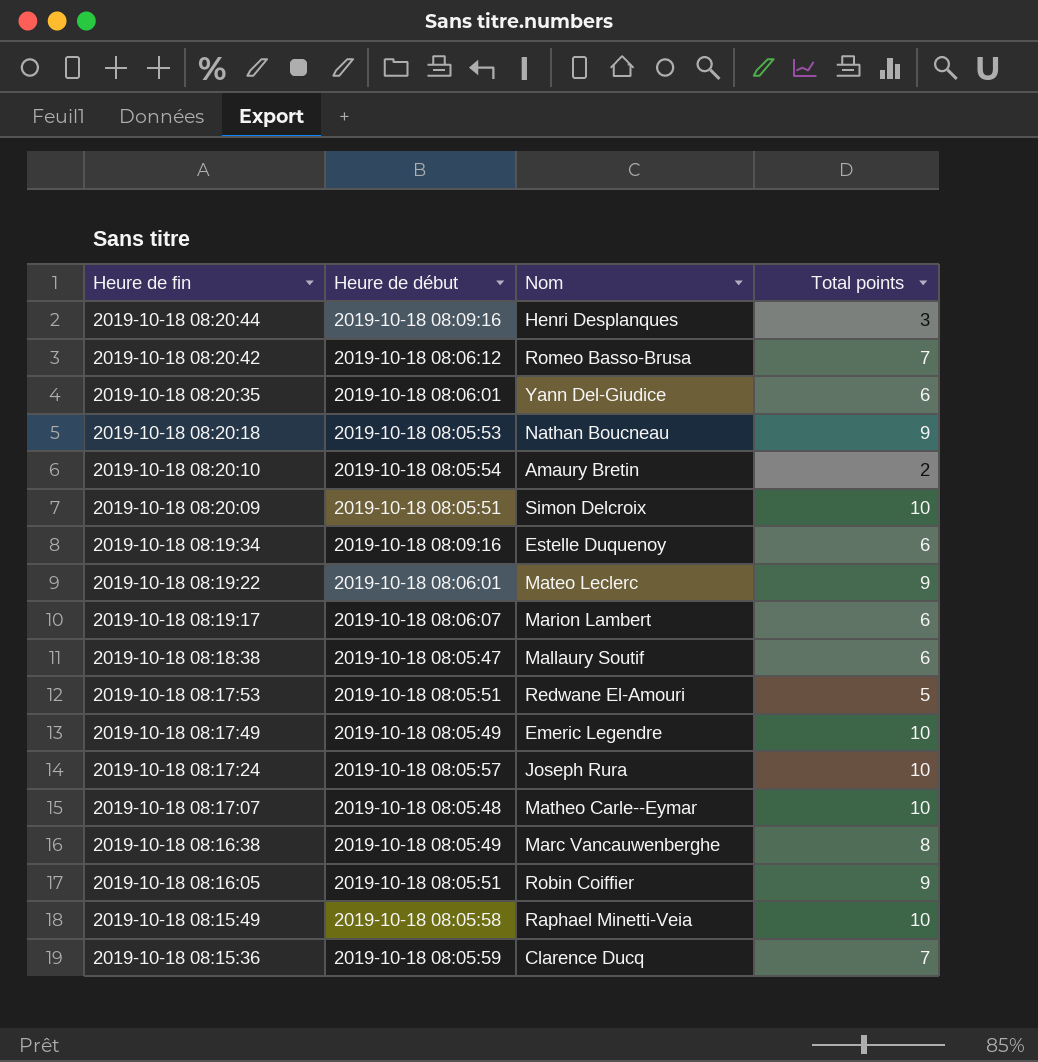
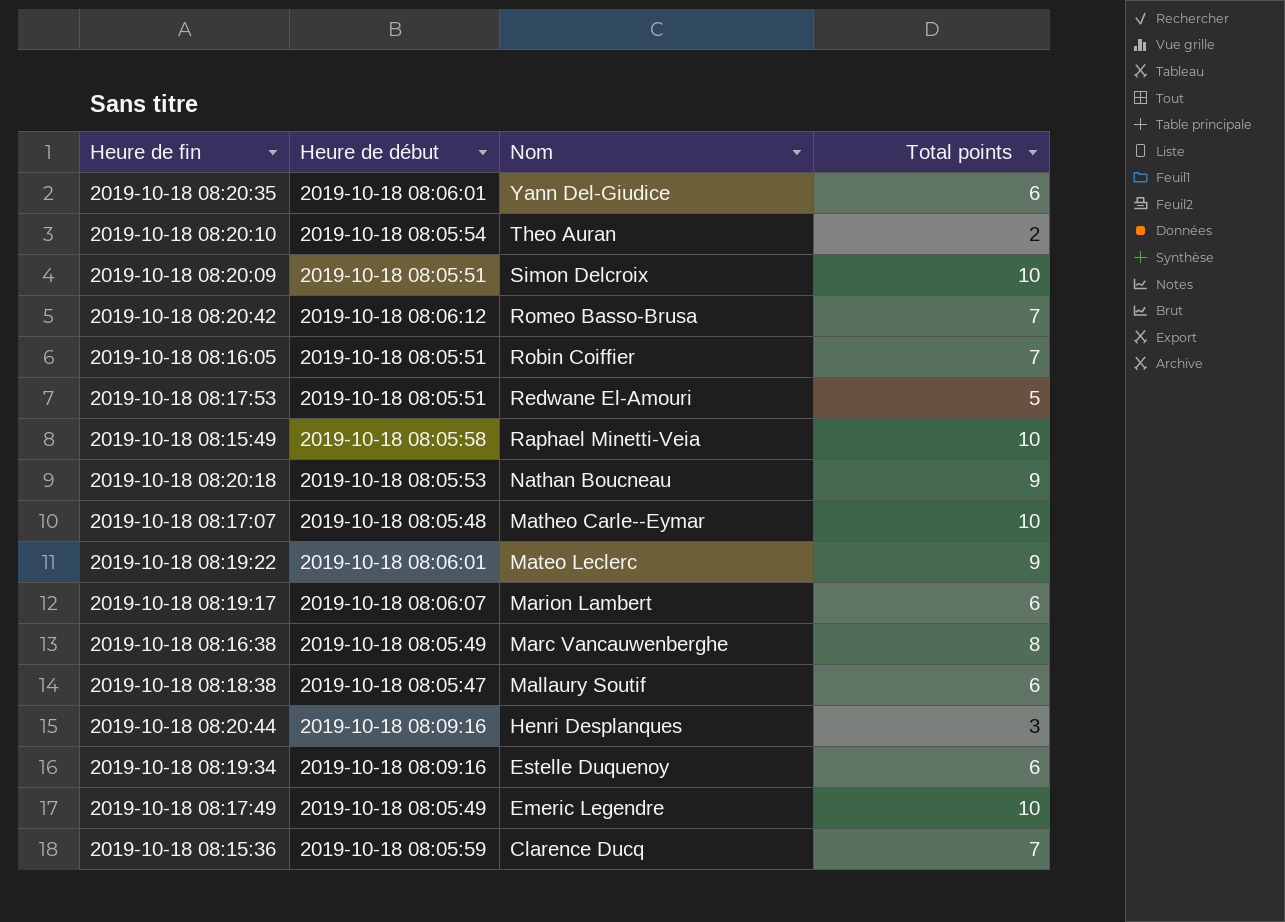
row order: Heure de fin descending -> Nom descending
row 2019-10-18 08:17:24: 2019-10-18 08:05:57 | Joseph Rura | 10 -> none
2019-10-18 08:20:10 | Nom: Amaury Bretin -> Theo Auran
2019-10-18 08:16:05 | Total points: 9 -> 7

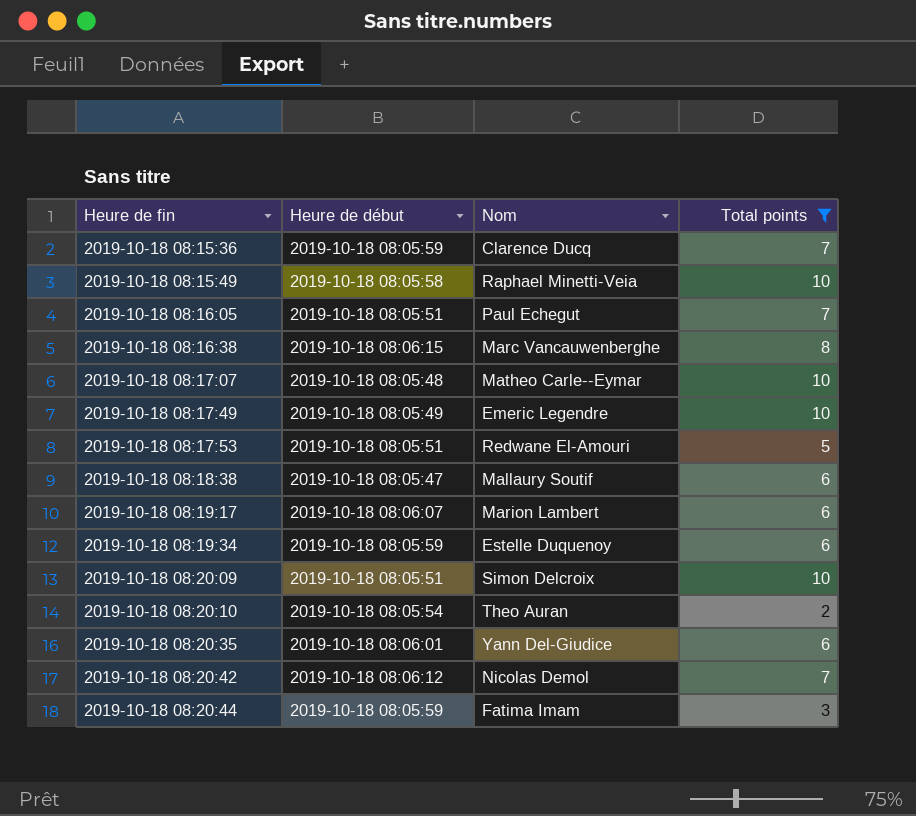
filter: none -> Total points != 9
row order: Nom descending -> Heure de fin ascending
2019-10-18 08:16:05 | Nom: Robin Coiffier -> Paul Echegut
2019-10-18 08:16:38 | Heure de début: 2019-10-18 08:05:49 -> 2019-10-18 08:06:15
2019-10-18 08:19:34 | Heure de début: 2019-10-18 08:09:16 -> 2019-10-18 08:05:59
2019-10-18 08:20:42 | Nom: Romeo Basso-Brusa -> Nicolas Demol
2019-10-18 08:20:44 | Heure de début: 2019-10-18 08:09:16 -> 2019-10-18 08:05:59
2019-10-18 08:20:44 | Nom: Henri Desplanques -> Fatima Imam

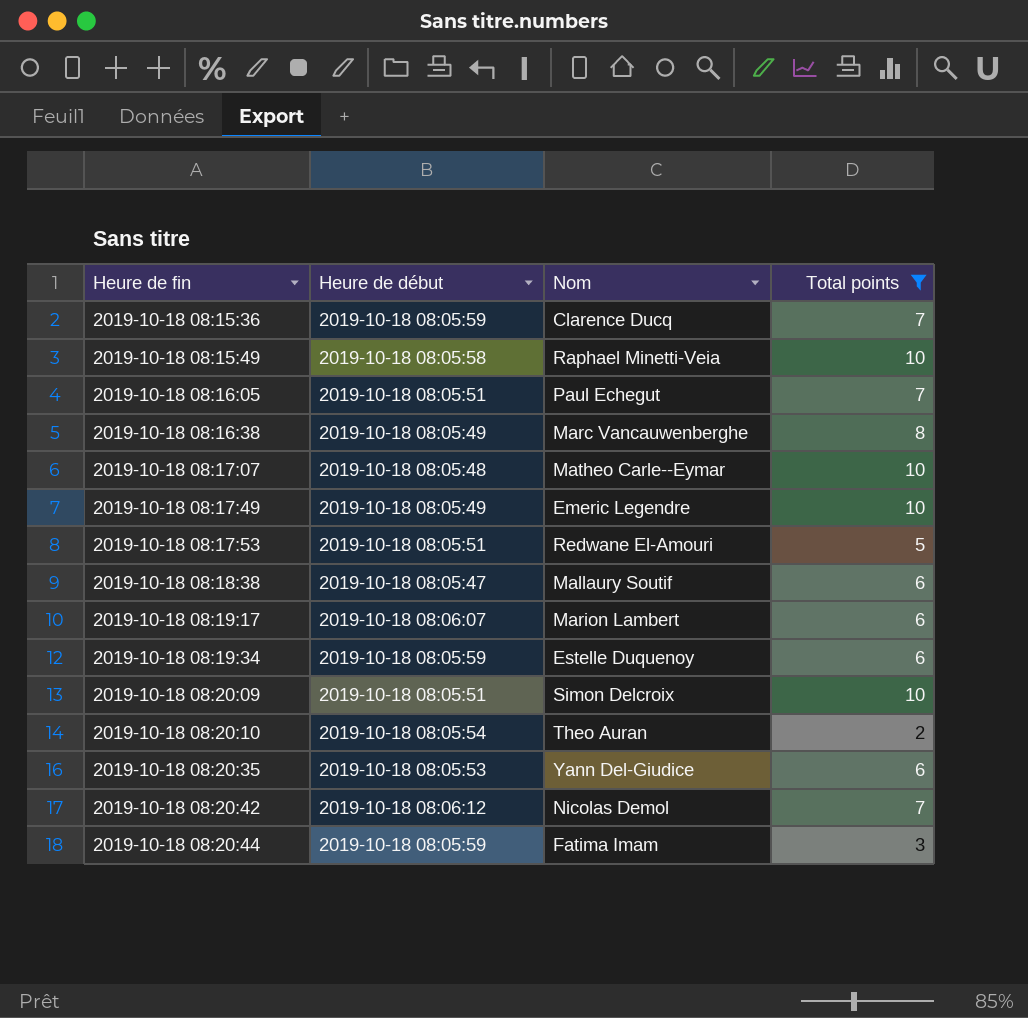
2019-10-18 08:16:38 | Heure de début: 2019-10-18 08:06:15 -> 2019-10-18 08:05:49
2019-10-18 08:20:35 | Heure de début: 2019-10-18 08:06:01 -> 2019-10-18 08:05:53

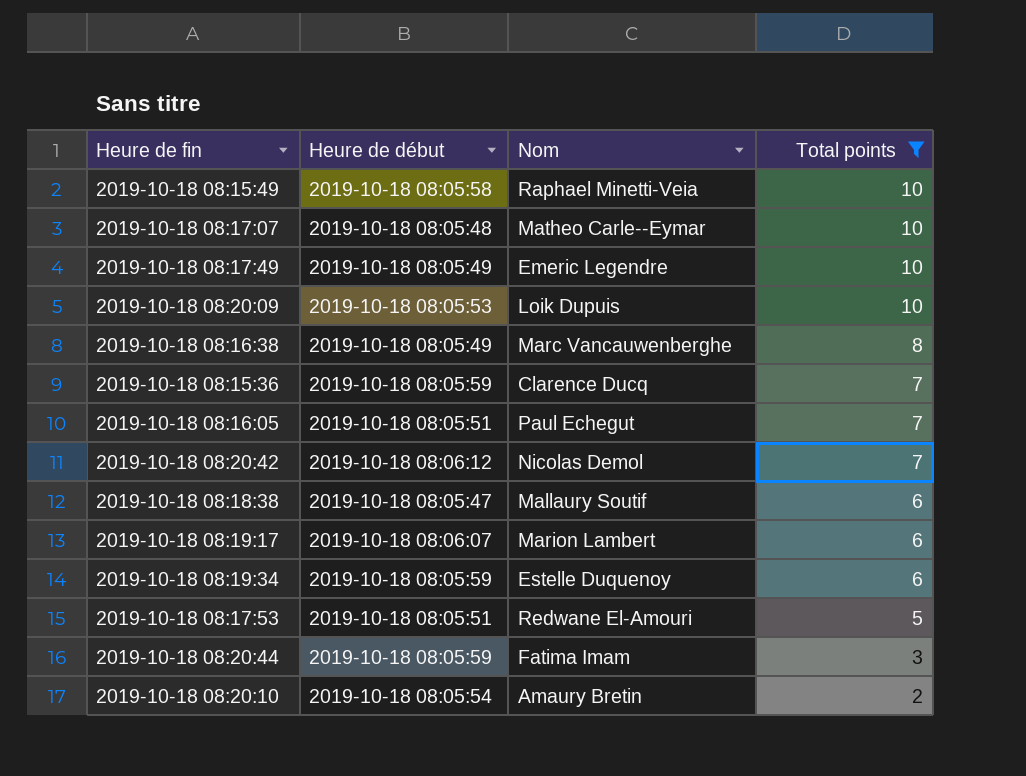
row order: Heure de fin ascending -> Total points descending
row 2019-10-18 08:20:35: 2019-10-18 08:05:53 | Yann Del-Giudice | 6 -> none
2019-10-18 08:20:09 | Heure de début: 2019-10-18 08:05:51 -> 2019-10-18 08:05:53
2019-10-18 08:20:09 | Nom: Simon Delcroix -> Loik Dupuis
2019-10-18 08:20:10 | Nom: Theo Auran -> Amaury Bretin

